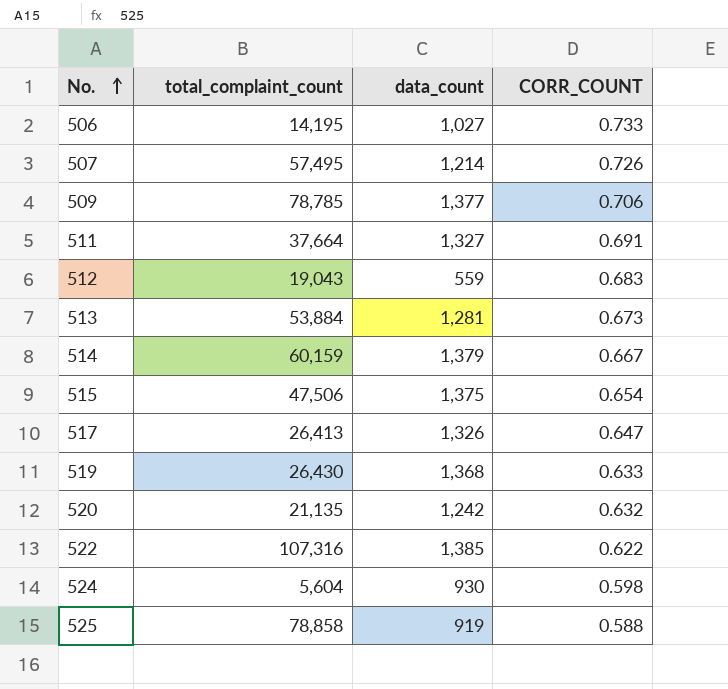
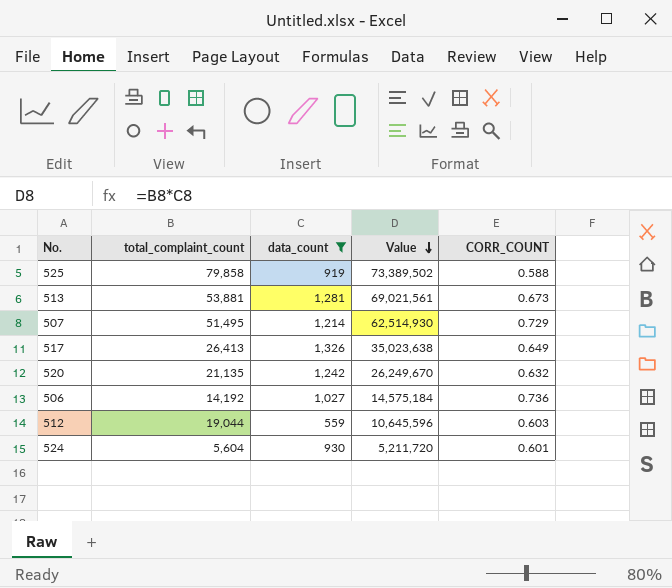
filter: none -> data_count <= 1,326
row order: No. ascending -> Value descending
column Value | formula: none -> [total_complaint_count] * [data_count]
525 | total_complaint_count: 78,858 -> 79,858
513 | total_complaint_count: 53,884 -> 53,881
507 | total_complaint_count: 57,495 -> 51,495
507 | CORR_COUNT: 0.726 -> 0.729
517 | CORR_COUNT: 0.647 -> 0.649
506 | total_complaint_count: 14,195 -> 14,192
506 | CORR_COUNT: 0.733 -> 0.736
512 | total_complaint_count: 19,043 -> 19,044
512 | CORR_COUNT: 0.683 -> 0.603
524 | CORR_COUNT: 0.598 -> 0.601

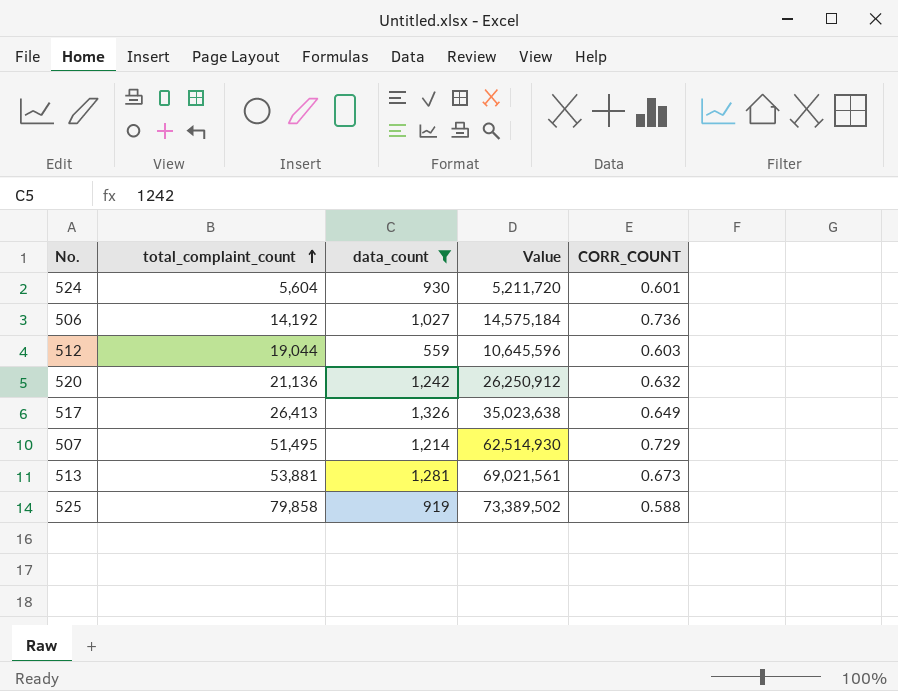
row order: Value descending -> total_complaint_count ascending
520 | total_complaint_count: 21,135 -> 21,136
520 | Value: 26,249,670 -> 26,250,912

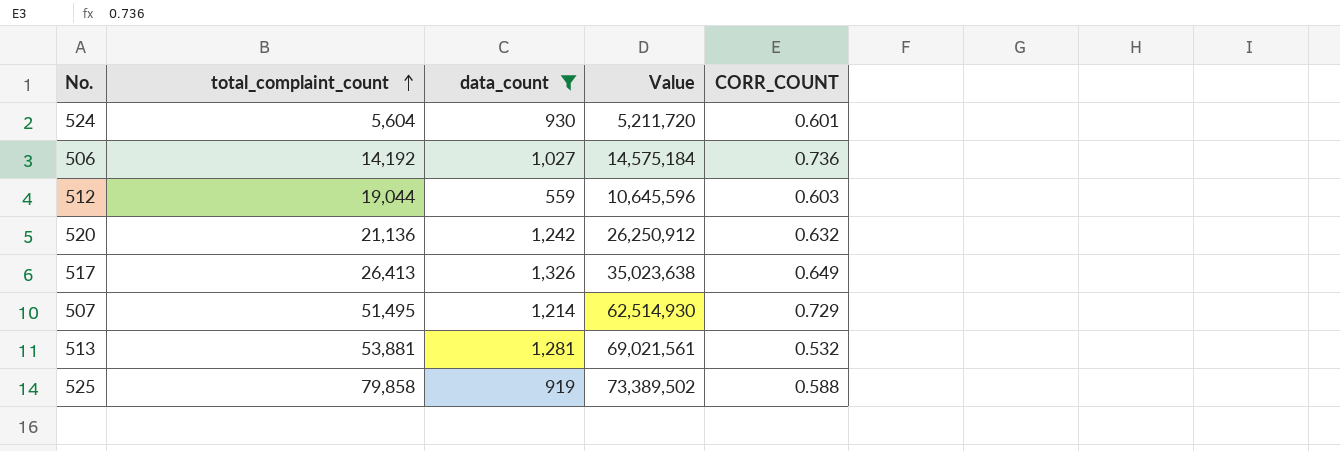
513 | CORR_COUNT: 0.673 -> 0.532

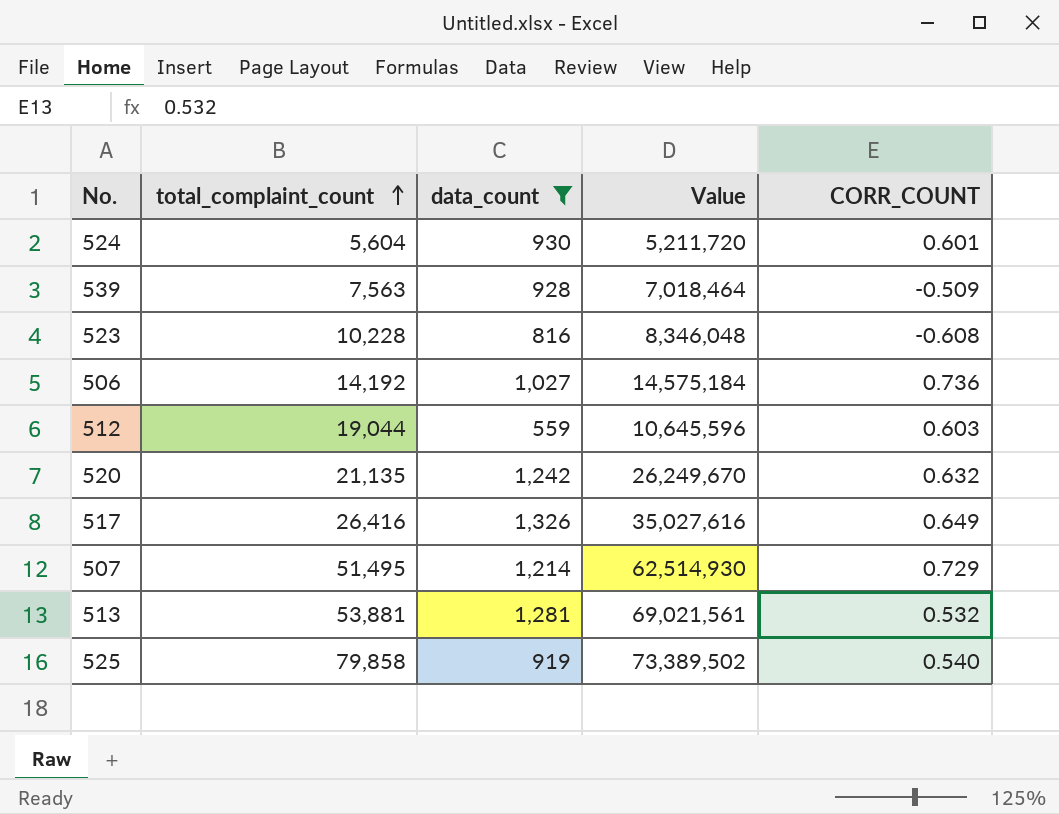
row 539: none -> 7,563 | 928 | 7,018,464 | -0.509
row 523: none -> 10,228 | 816 | 8,346,048 | -0.608
520 | total_complaint_count: 21,136 -> 21,135
520 | Value: 26,250,912 -> 26,249,670
517 | total_complaint_count: 26,413 -> 26,416
517 | Value: 35,023,638 -> 35,027,616
525 | CORR_COUNT: 0.588 -> 0.540

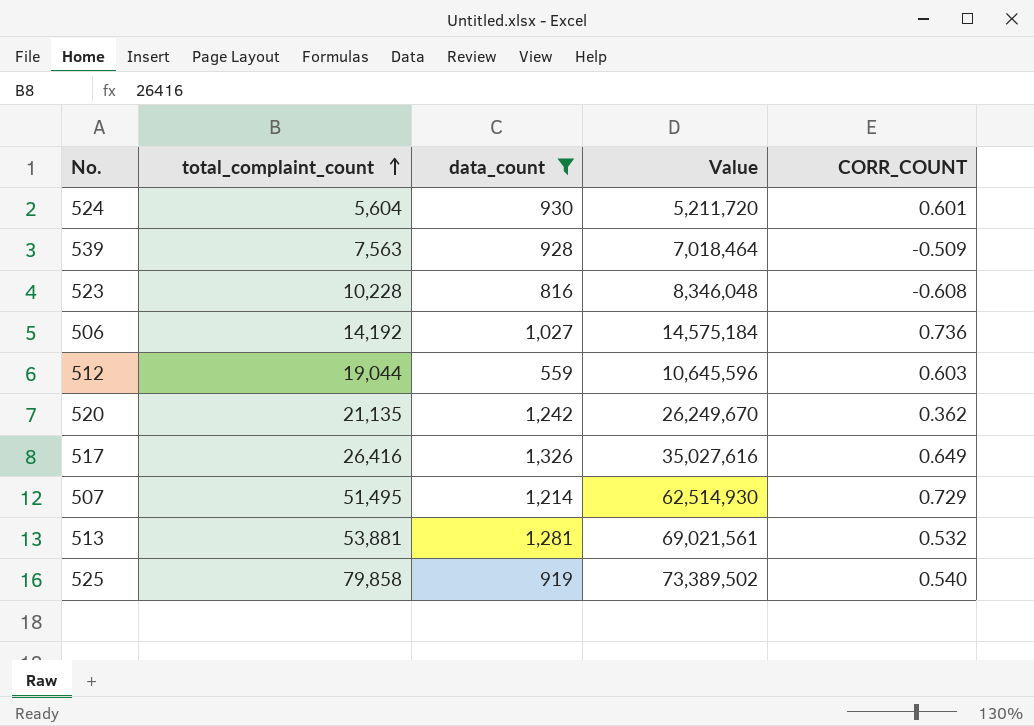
520 | CORR_COUNT: 0.632 -> 0.362

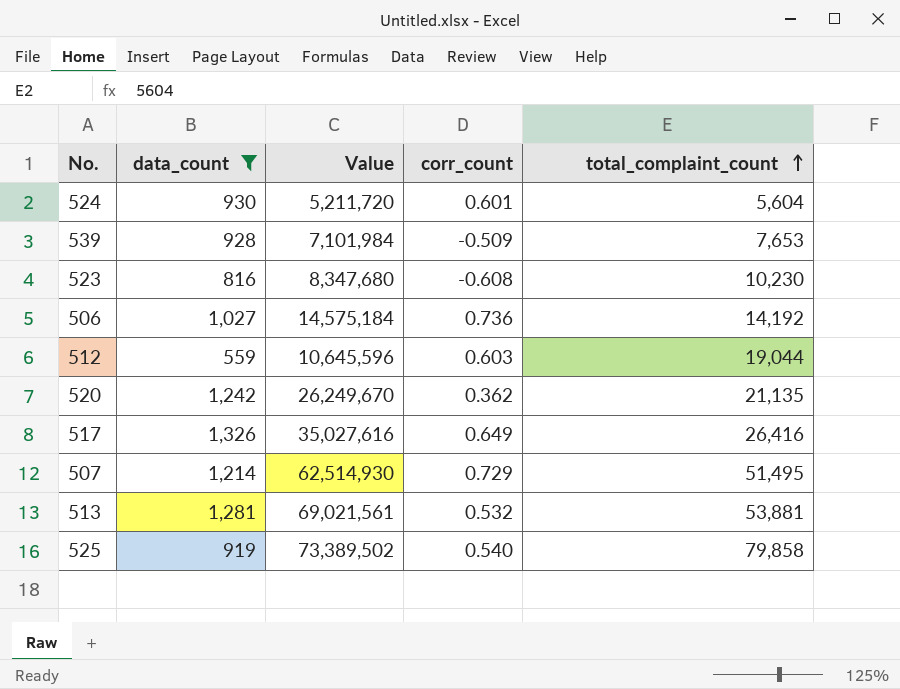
column name: CORR_COUNT -> corr_count
column total_complaint_count | position: 2 -> 5
539 | Value: 7,018,464 -> 7,101,984
539 | total_complaint_count: 7,563 -> 7,653
523 | Value: 8,346,048 -> 8,347,680
523 | total_complaint_count: 10,228 -> 10,230

